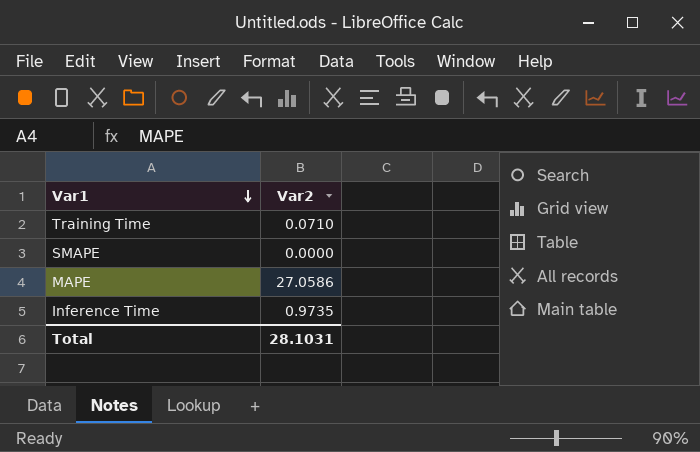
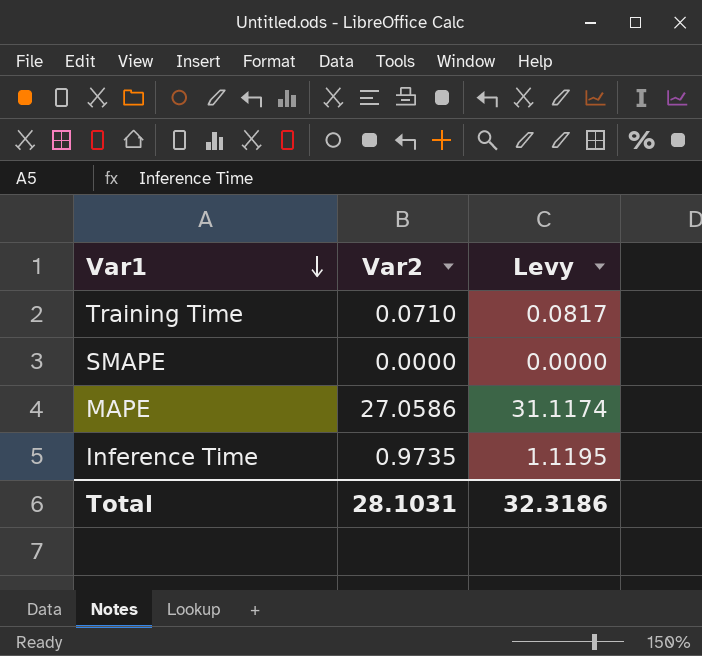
column Levy | formula: none -> [Var2] * 1.15

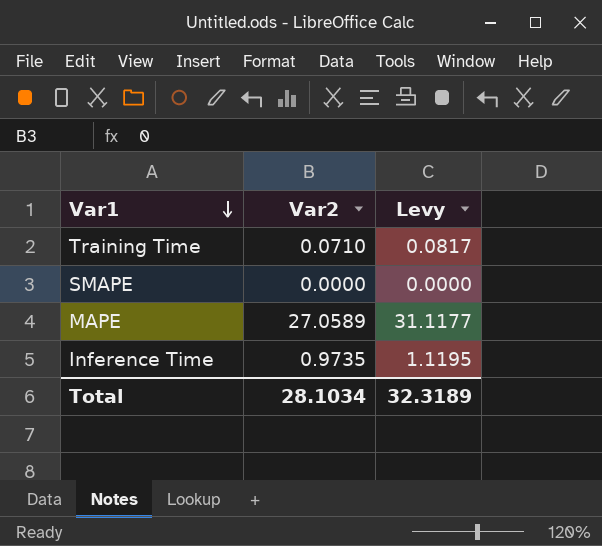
MAPE | Var2: 27.0586 -> 27.0589
MAPE | Levy: 31.1174 -> 31.1177
Total | Var2: 28.1031 -> 28.1034
Total | Levy: 32.3186 -> 32.3189

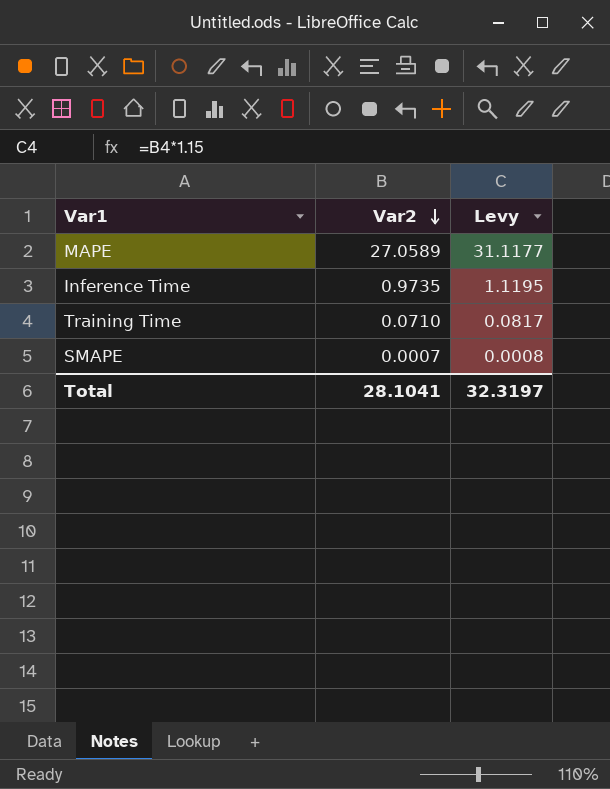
row order: Var1 descending -> Var2 descending
SMAPE | Var2: 0.0000 -> 0.0007
SMAPE | Levy: 0.0000 -> 0.0008
Total | Var2: 28.1034 -> 28.1041
Total | Levy: 32.3189 -> 32.3197

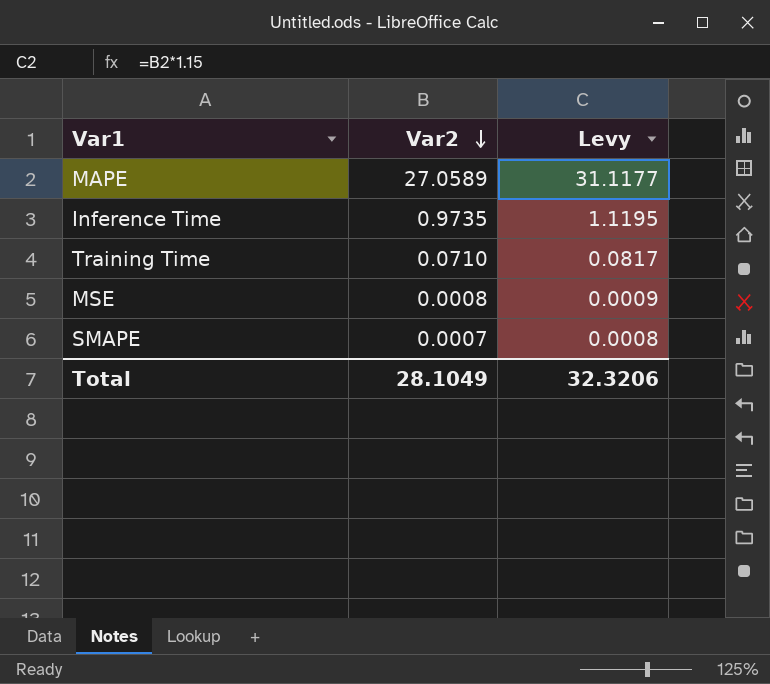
row MSE: none -> 0.0008 | 0.0009
Total | Var2: 28.1041 -> 28.1049
Total | Levy: 32.3197 -> 32.3206

